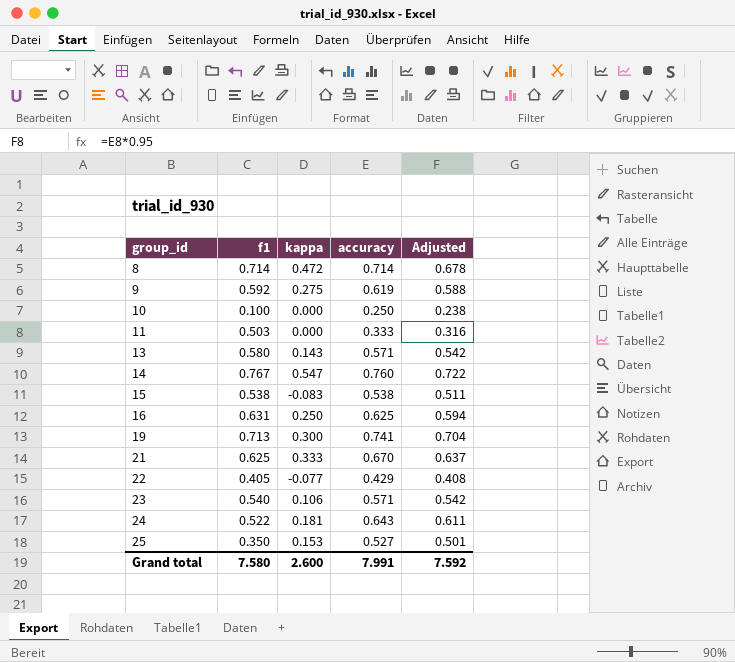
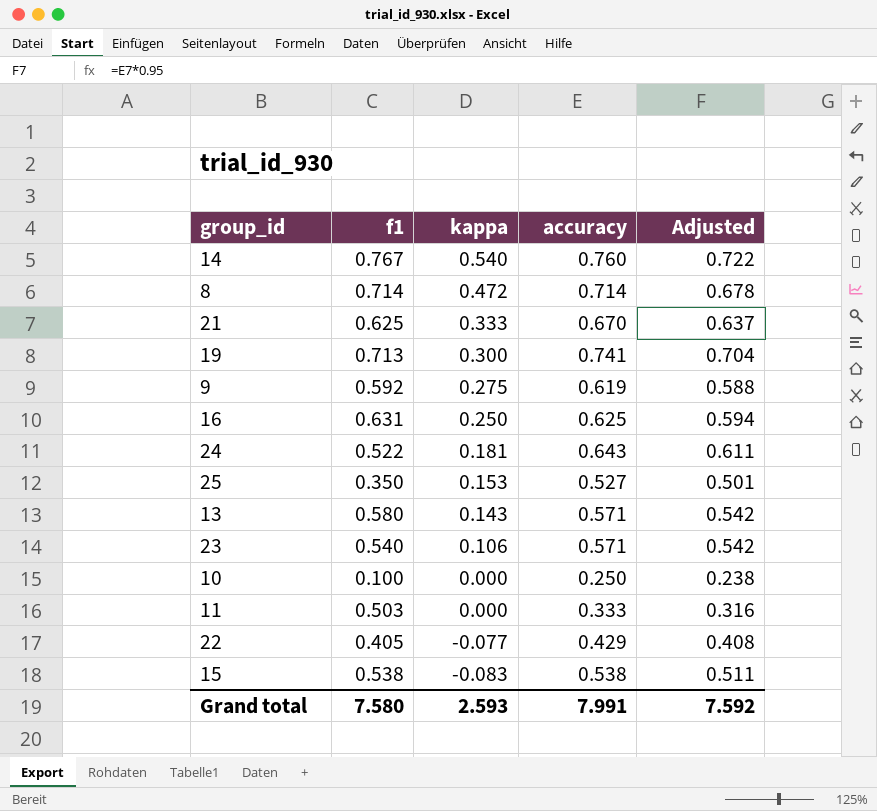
row order: group_id ascending -> kappa descending
14 | kappa: 0.547 -> 0.540
Grand total | kappa: 2.600 -> 2.593

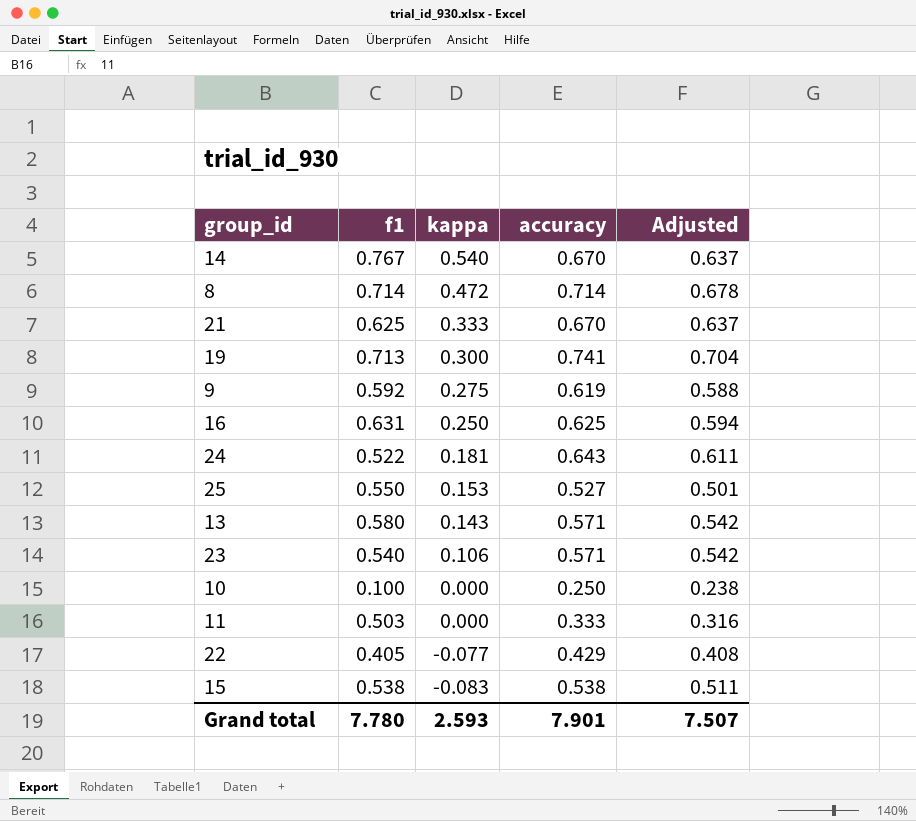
14 | accuracy: 0.760 -> 0.670
14 | Adjusted: 0.722 -> 0.637
25 | f1: 0.350 -> 0.550
Grand total | f1: 7.580 -> 7.780
Grand total | accuracy: 7.991 -> 7.901
Grand total | Adjusted: 7.592 -> 7.507

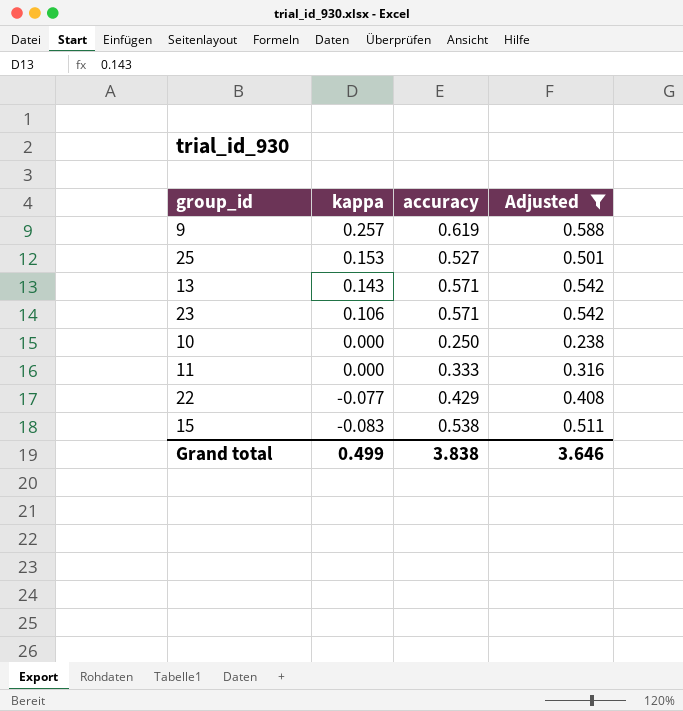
filter: none -> Adjusted <= 0.588
column f1 | position: 2 -> none
9 | kappa: 0.275 -> 0.257
Grand total | kappa: 2.593 -> 0.499
Grand total | accuracy: 7.901 -> 3.838
Grand total | Adjusted: 7.507 -> 3.646

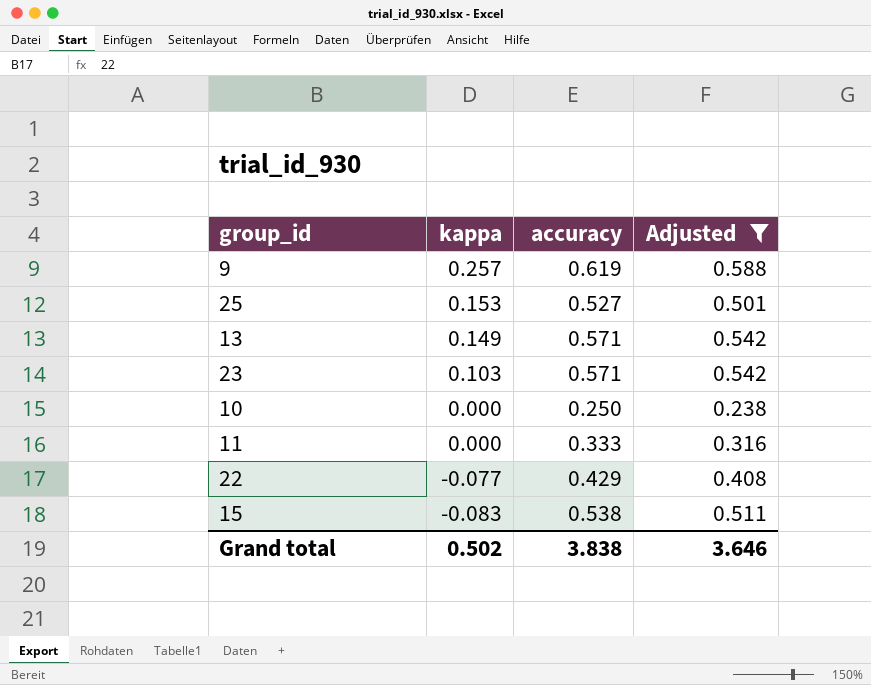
13 | kappa: 0.143 -> 0.149
23 | kappa: 0.106 -> 0.103
Grand total | kappa: 0.499 -> 0.502

